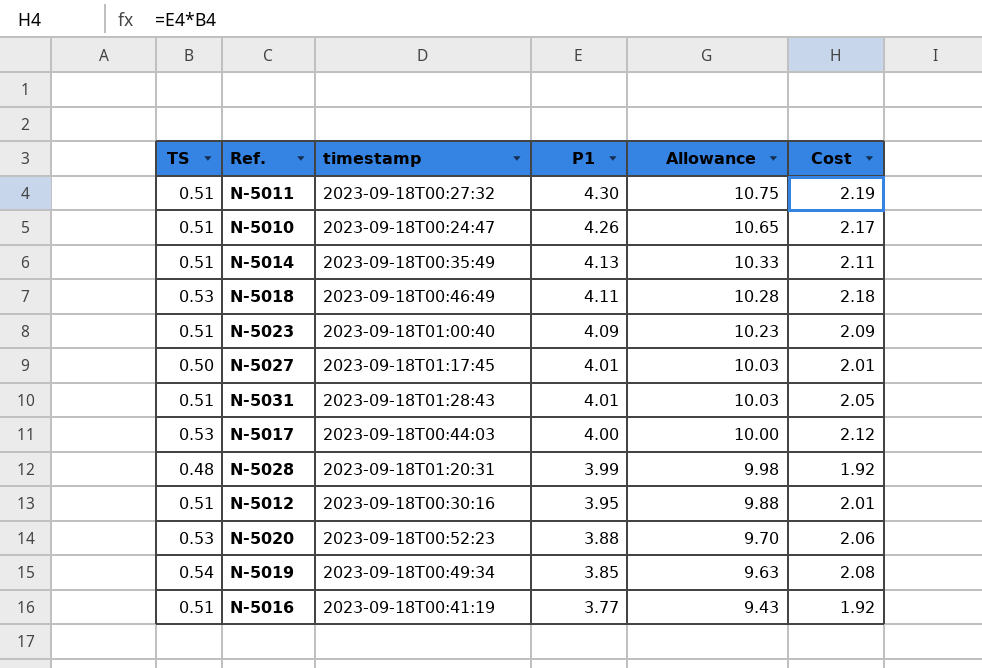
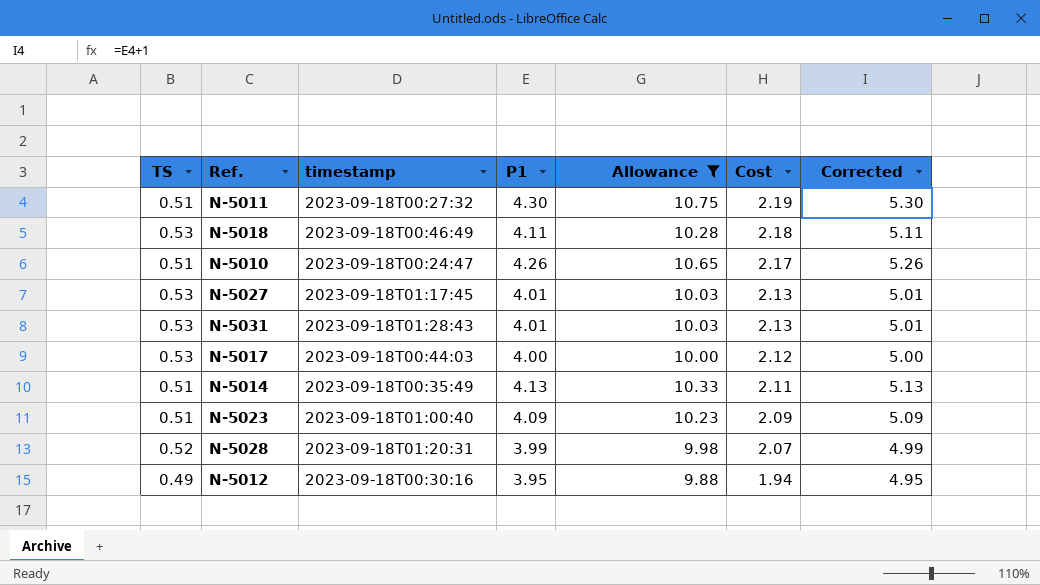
filter: none -> Allowance >= 9.88
row order: P1 descending -> Cost descending
column Corrected | formula: none -> [P1] + 1
N-5027 | TS: 0.50 -> 0.53
N-5027 | Cost: 2.01 -> 2.13
N-5031 | TS: 0.51 -> 0.53
N-5031 | Cost: 2.05 -> 2.13
N-5028 | TS: 0.48 -> 0.52
N-5028 | Cost: 1.92 -> 2.07
N-5012 | TS: 0.51 -> 0.49
N-5012 | Cost: 2.01 -> 1.94

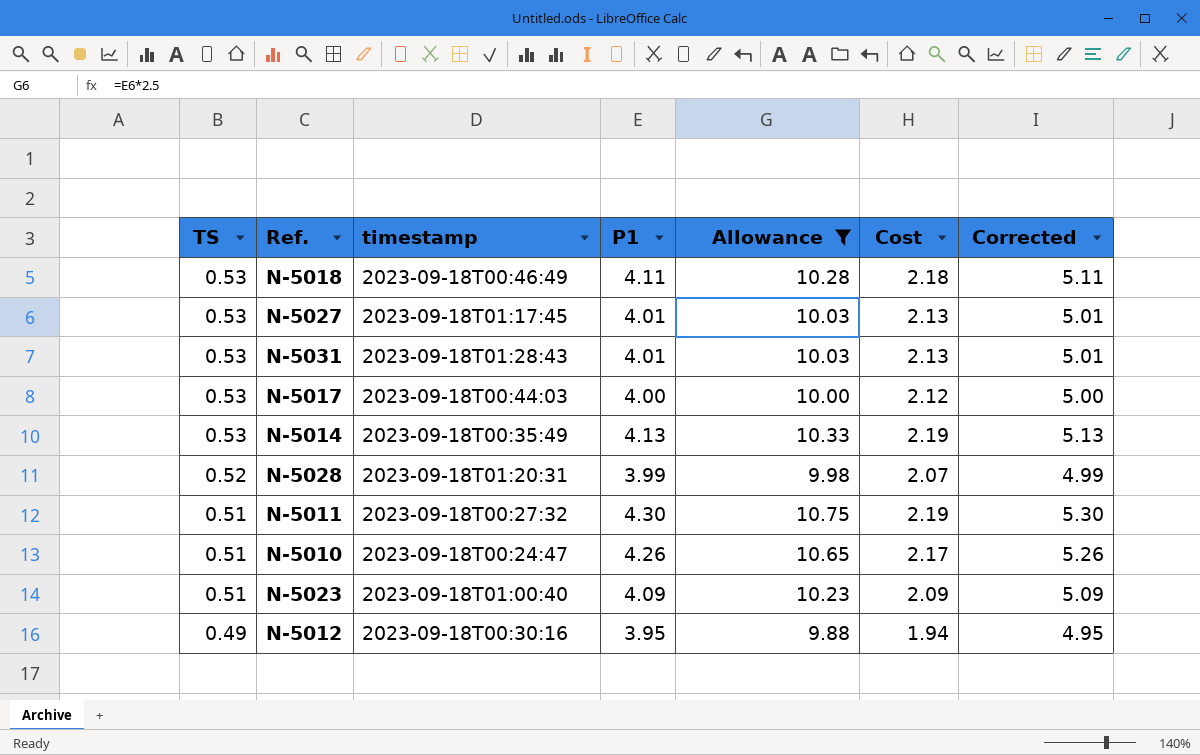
row order: Cost descending -> TS descending
N-5014 | TS: 0.51 -> 0.53
N-5014 | Cost: 2.11 -> 2.19

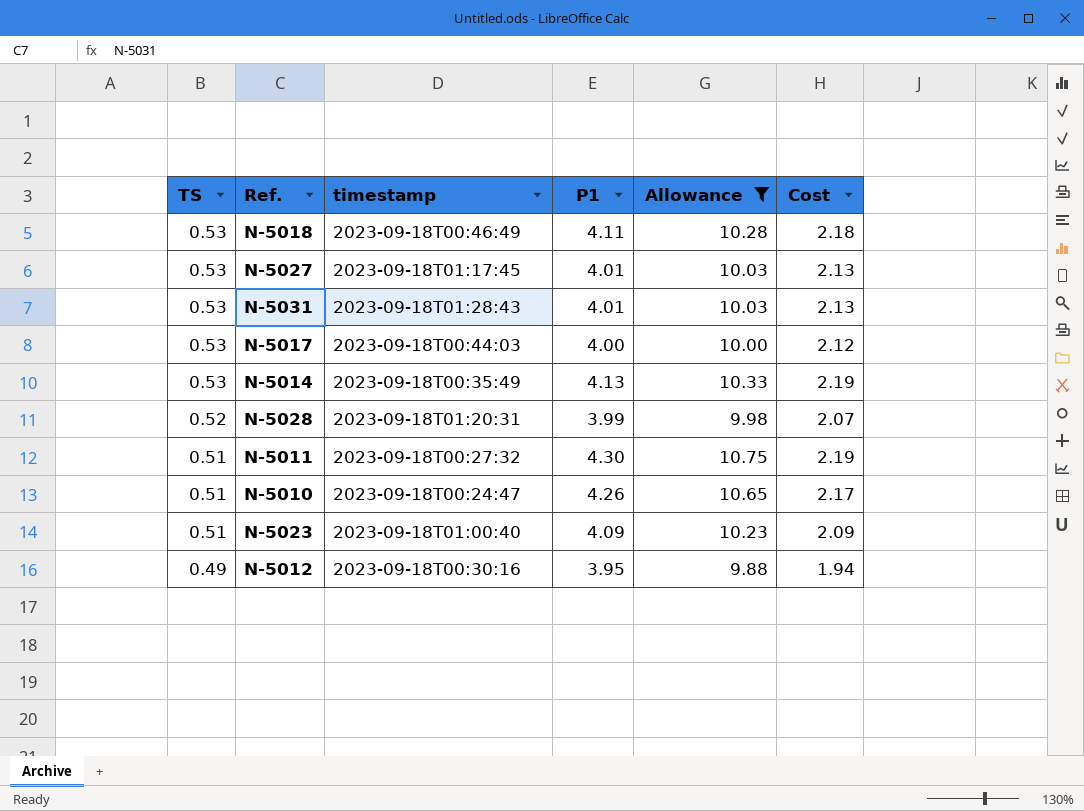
column Corrected | formula: [P1] + 1 -> none

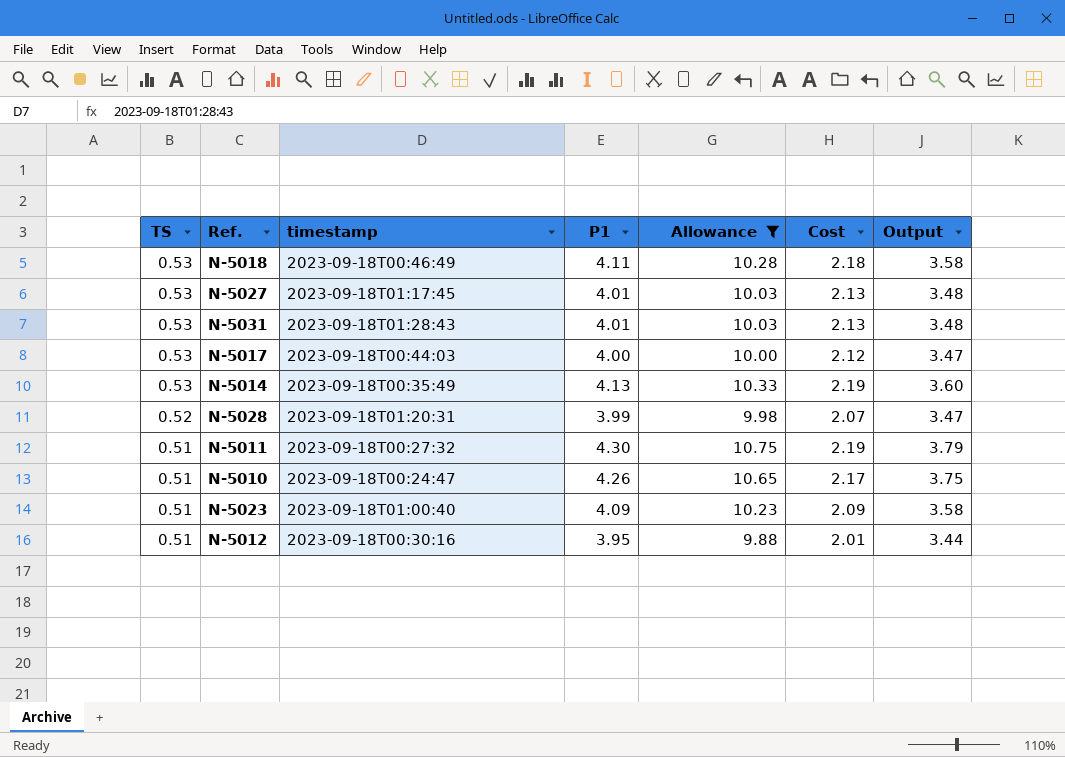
column Output | formula: none -> [P1] - [TS]
N-5012 | TS: 0.49 -> 0.51
N-5012 | Cost: 1.94 -> 2.01

